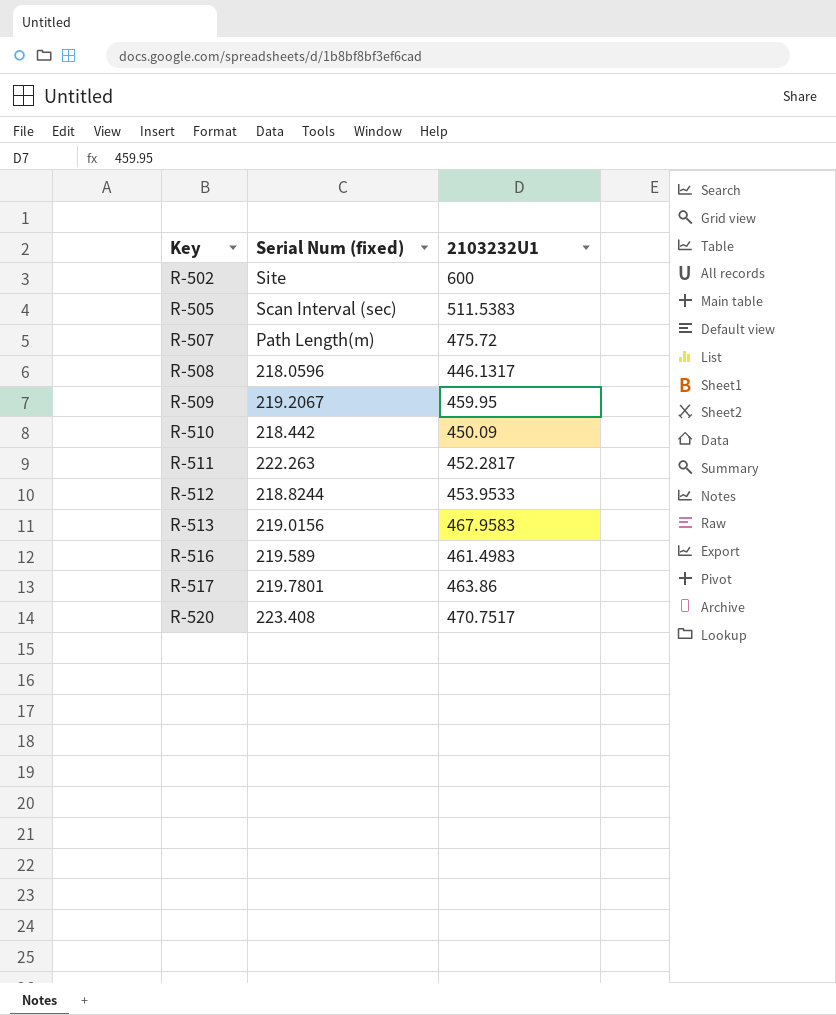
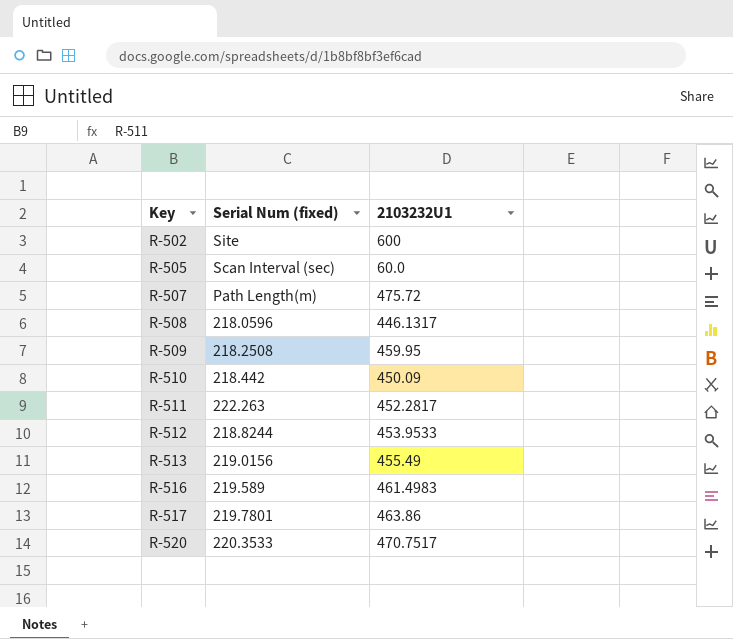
R-505 | 2103232U1: 511.5383 -> 60.0
R-509 | Serial Num (fixed): 219.2067 -> 218.2508
R-513 | 2103232U1: 467.9583 -> 455.49
R-520 | Serial Num (fixed): 223.408 -> 220.3533

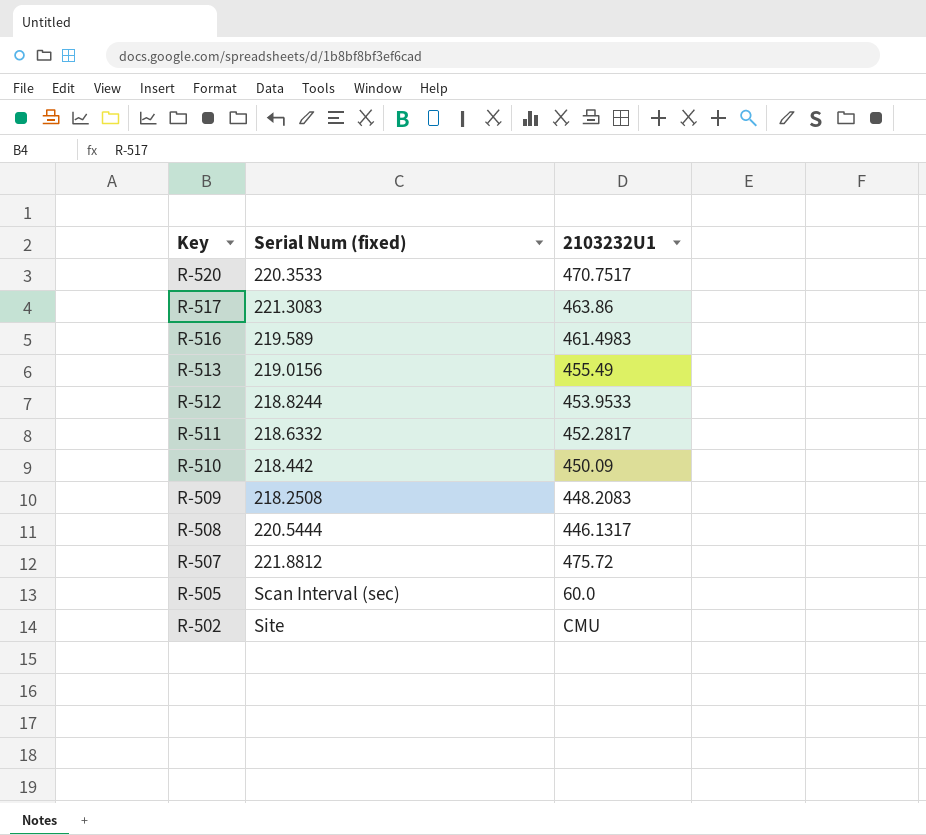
row order: Key ascending -> Key descending
R-517 | Serial Num (fixed): 219.7801 -> 221.3083
R-511 | Serial Num (fixed): 222.263 -> 218.6332
R-509 | 2103232U1: 459.95 -> 448.2083
R-508 | Serial Num (fixed): 218.0596 -> 220.5444
R-507 | Serial Num (fixed): Path Length(m) -> 221.8812
R-502 | 2103232U1: 600 -> CMU

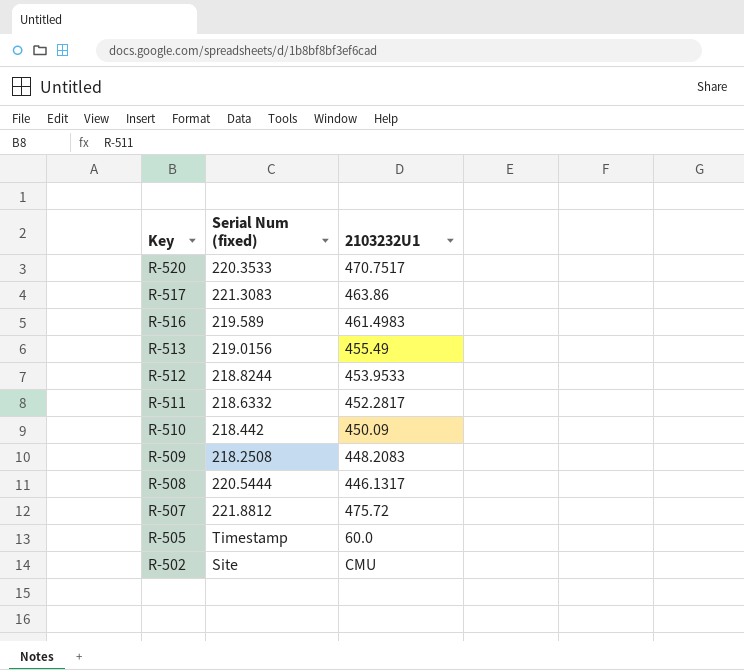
R-505 | Serial Num (fixed): Scan Interval (sec) -> Timestamp

